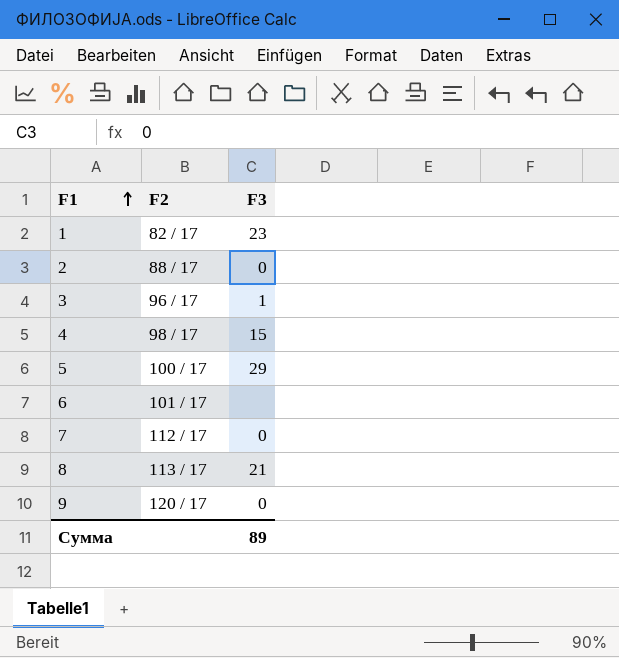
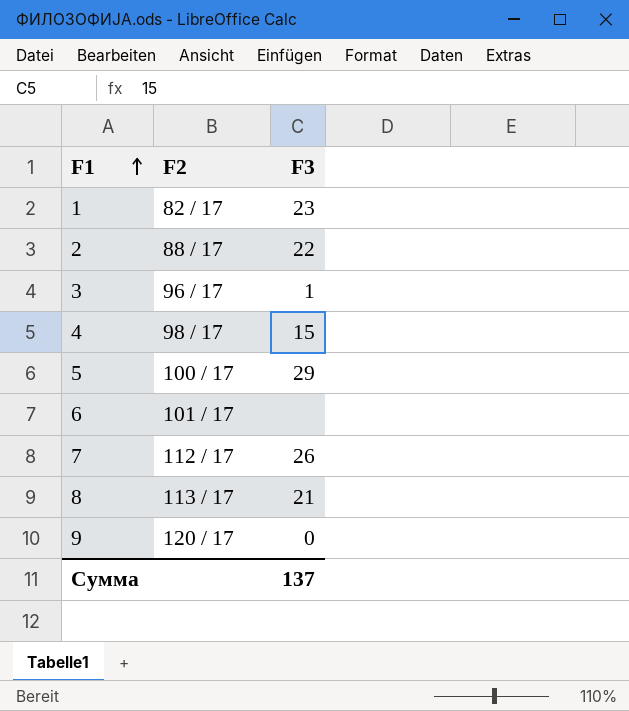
2 | F3: 0 -> 22
7 | F3: 0 -> 26
Сумма | F3: 89 -> 137

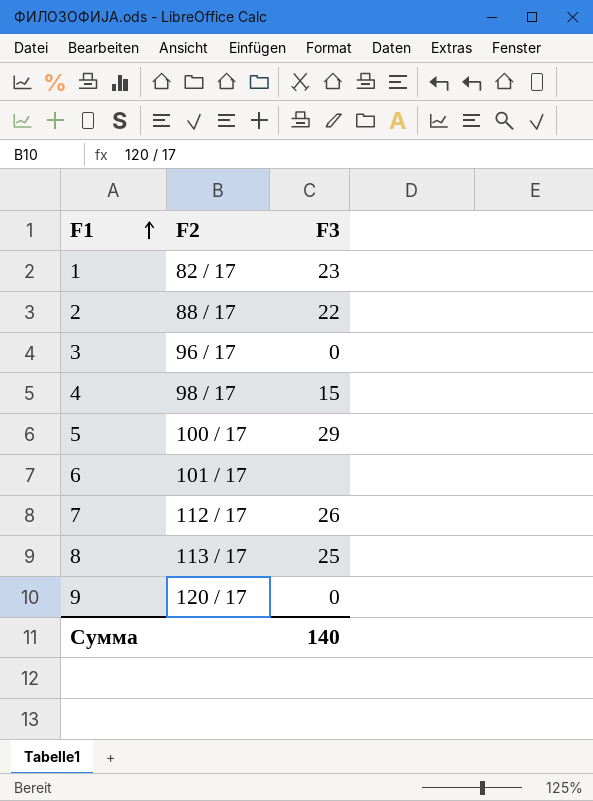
3 | F3: 1 -> 0
8 | F3: 21 -> 25
Сумма | F3: 137 -> 140

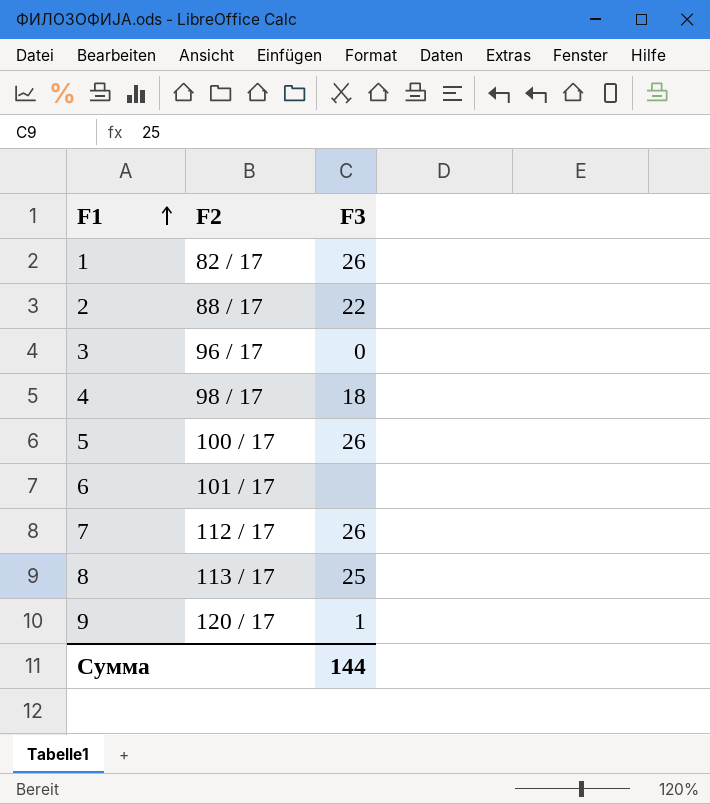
1 | F3: 23 -> 26
4 | F3: 15 -> 18
5 | F3: 29 -> 26
9 | F3: 0 -> 1
Сумма | F3: 140 -> 144

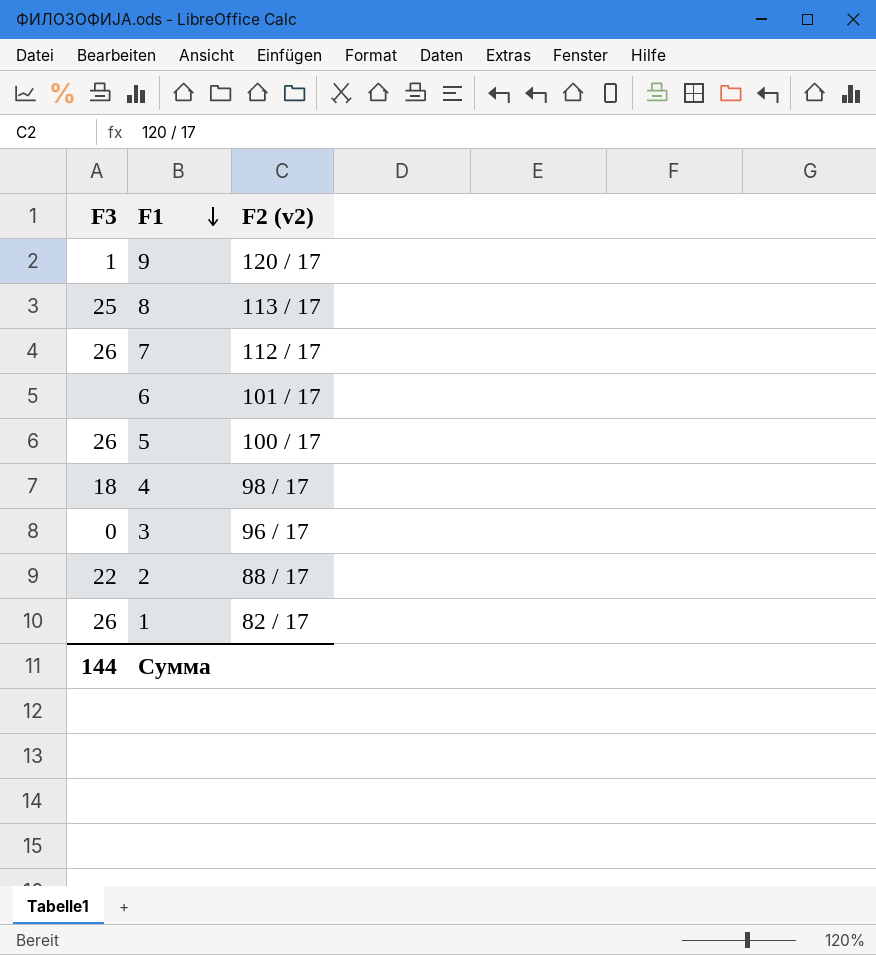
row order: F1 ascending -> F1 descending
column F3 | position: 3 -> 1
column name: F2 -> F2 (v2)

